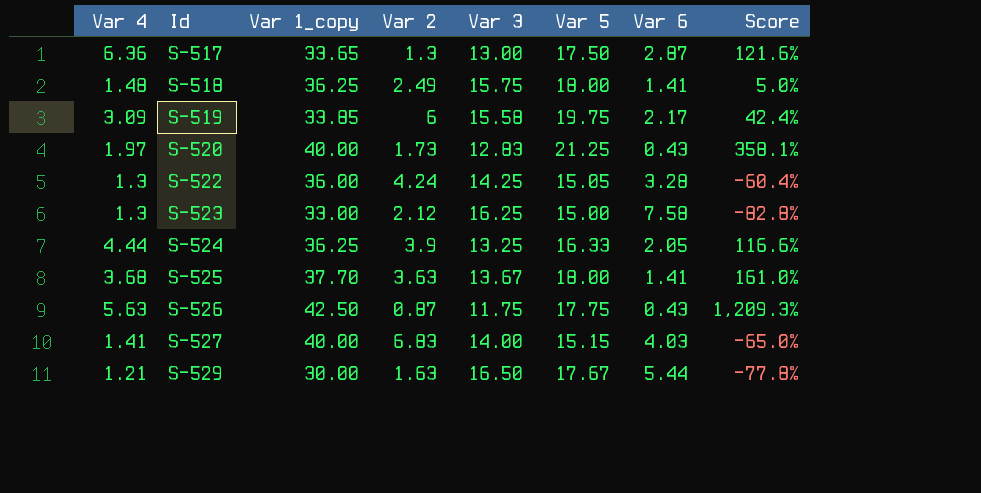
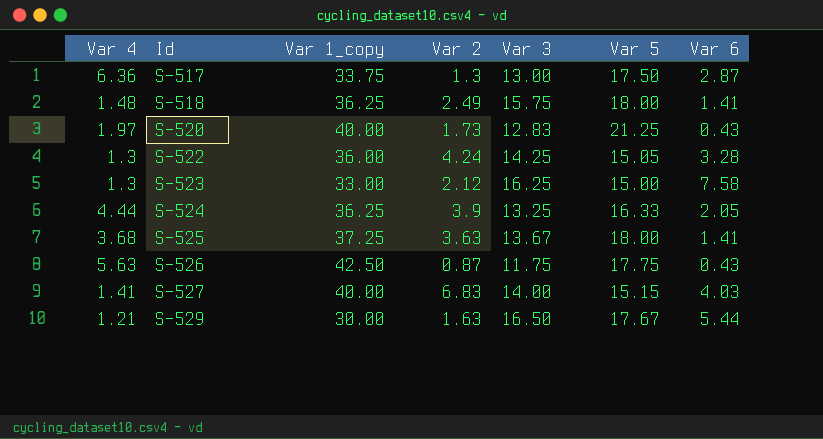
column Score | formula: ([Var 4] - [Var 6]) / [Var 6] -> none
row S-519: 3.09 | 33.85 | 6 | 15.58 | 19.75 | 2.17 | 42.4% -> none
S-517 | Var 1_copy: 33.65 -> 33.75
S-525 | Var 1_copy: 37.70 -> 37.25

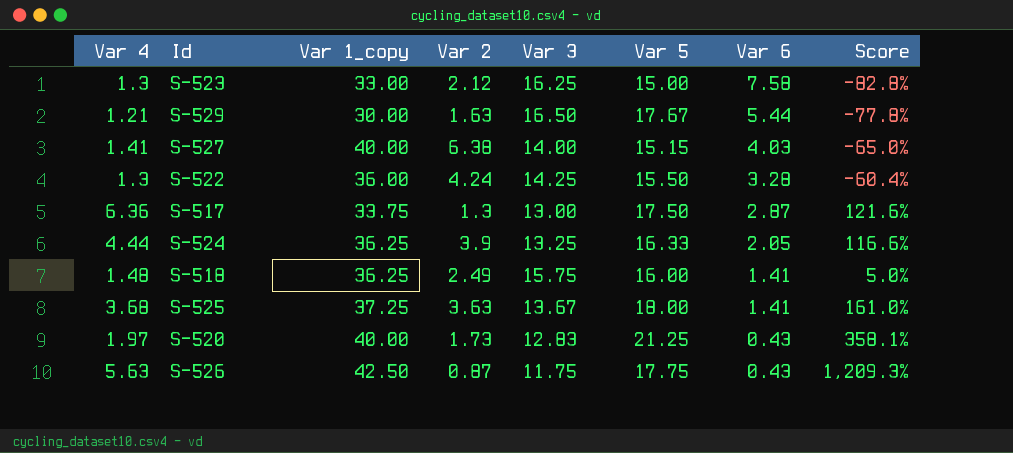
row order: Id ascending -> Var 6 descending
column Score | formula: none -> ([Var 4] - [Var 6]) / [Var 6]
S-527 | Var 2: 6.83 -> 6.38
S-522 | Var 5: 15.05 -> 15.50
S-518 | Var 5: 18.00 -> 16.00

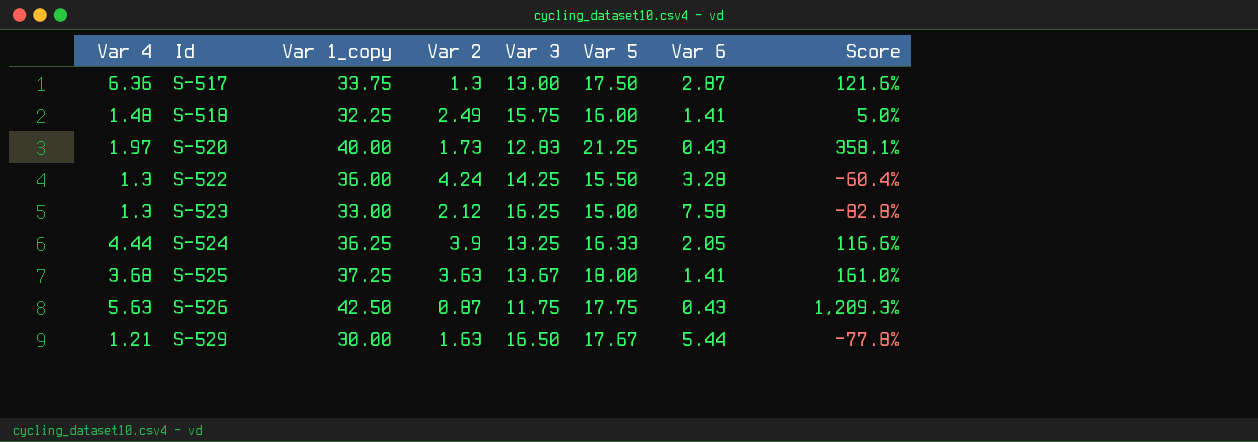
row order: Var 6 descending -> Id ascending
row S-527: 1.41 | 40.00 | 6.38 | 14.00 | 15.15 | 4.03 | -65.0% -> none
S-518 | Var 1_copy: 36.25 -> 32.25

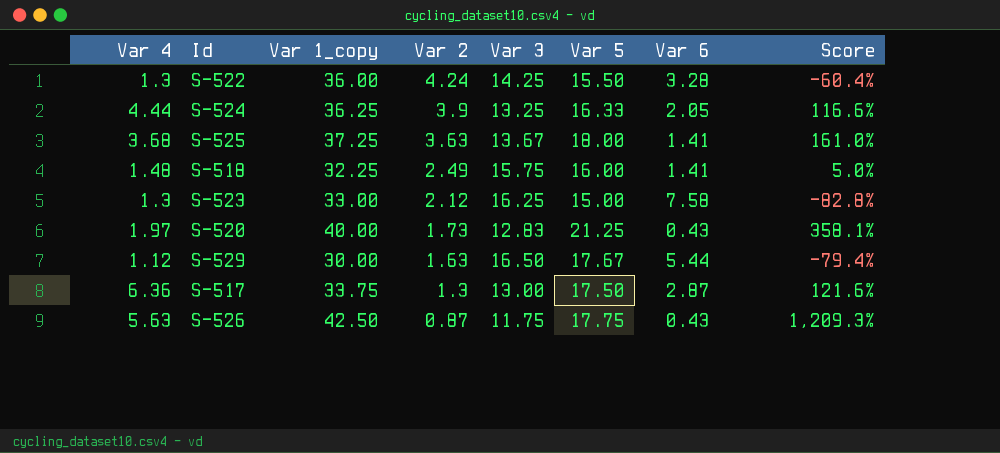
row order: Id ascending -> Var 2 descending
S-529 | Var 4: 1.21 -> 1.12
S-529 | Score: -77.8% -> -79.4%

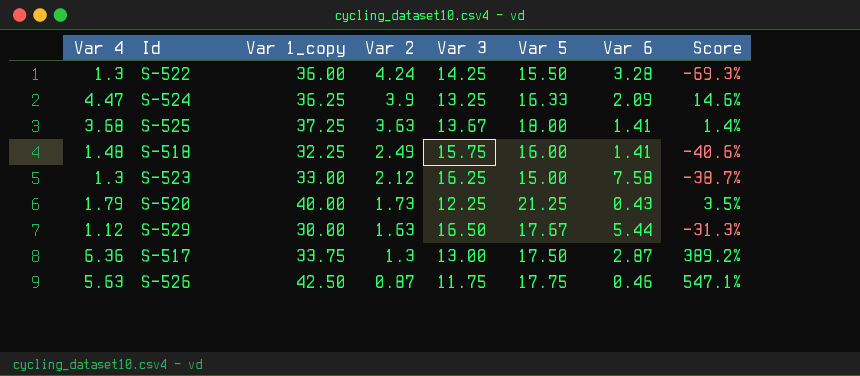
column Score | formula: ([Var 4] - [Var 6]) / [Var 6] -> ([Var 4] - [Var 2]) / [Var 2]
S-524 | Var 4: 4.44 -> 4.47
S-524 | Var 6: 2.05 -> 2.09
S-520 | Var 4: 1.97 -> 1.79
S-520 | Var 3: 12.83 -> 12.25
S-526 | Var 6: 0.43 -> 0.46

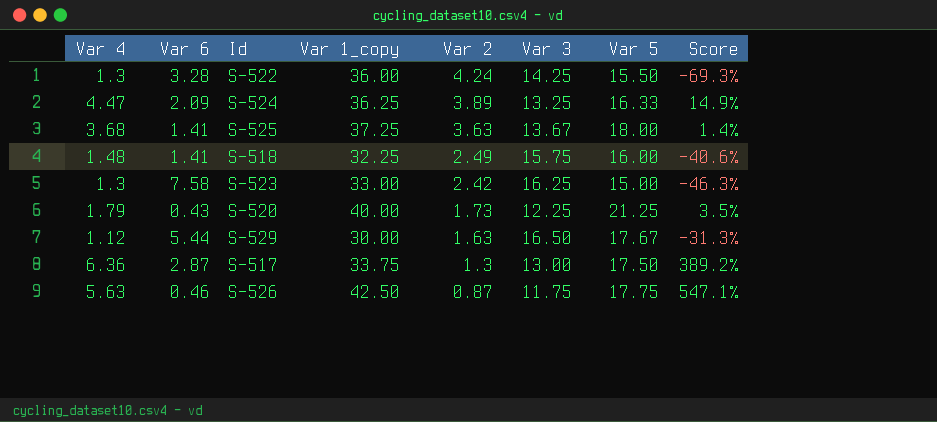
column Var 6 | position: 7 -> 2
S-524 | Var 2: 3.9 -> 3.89
S-524 | Score: 14.6% -> 14.9%
S-523 | Var 2: 2.12 -> 2.42
S-523 | Score: -38.7% -> -46.3%

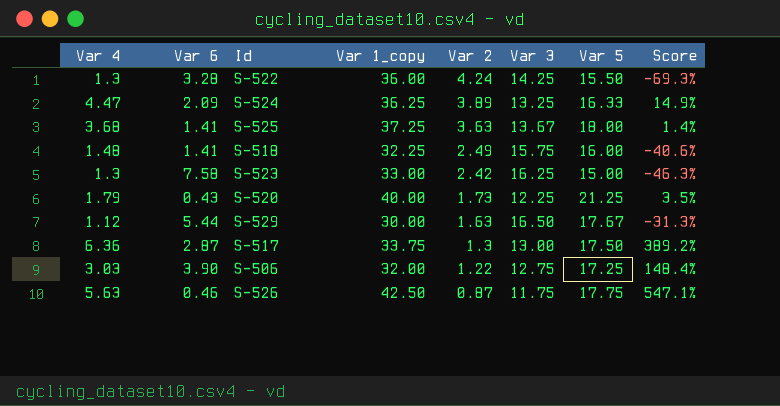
row S-506: none -> 3.03 | 3.90 | 32.00 | 1.22 | 12.75 | 17.25 | 148.4%

